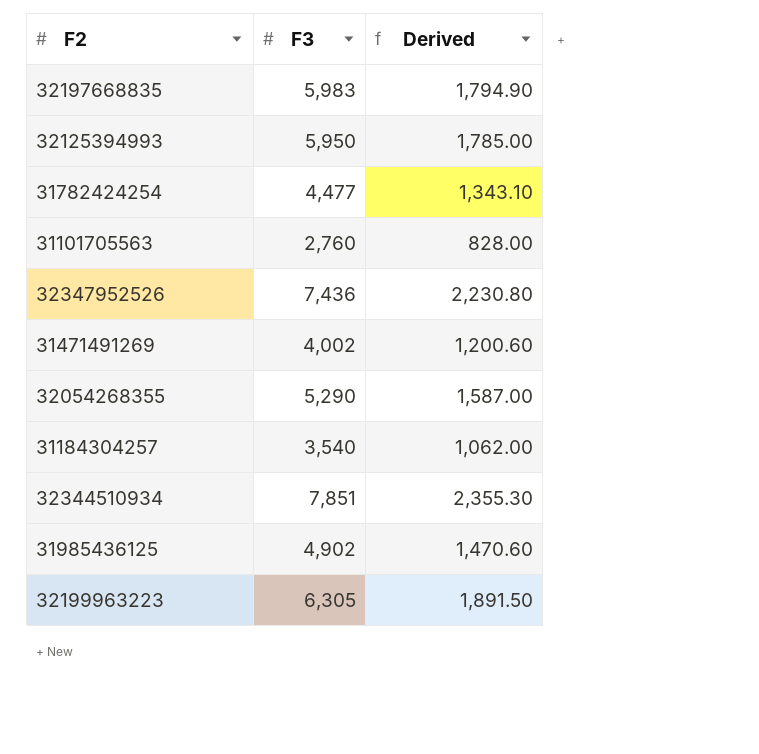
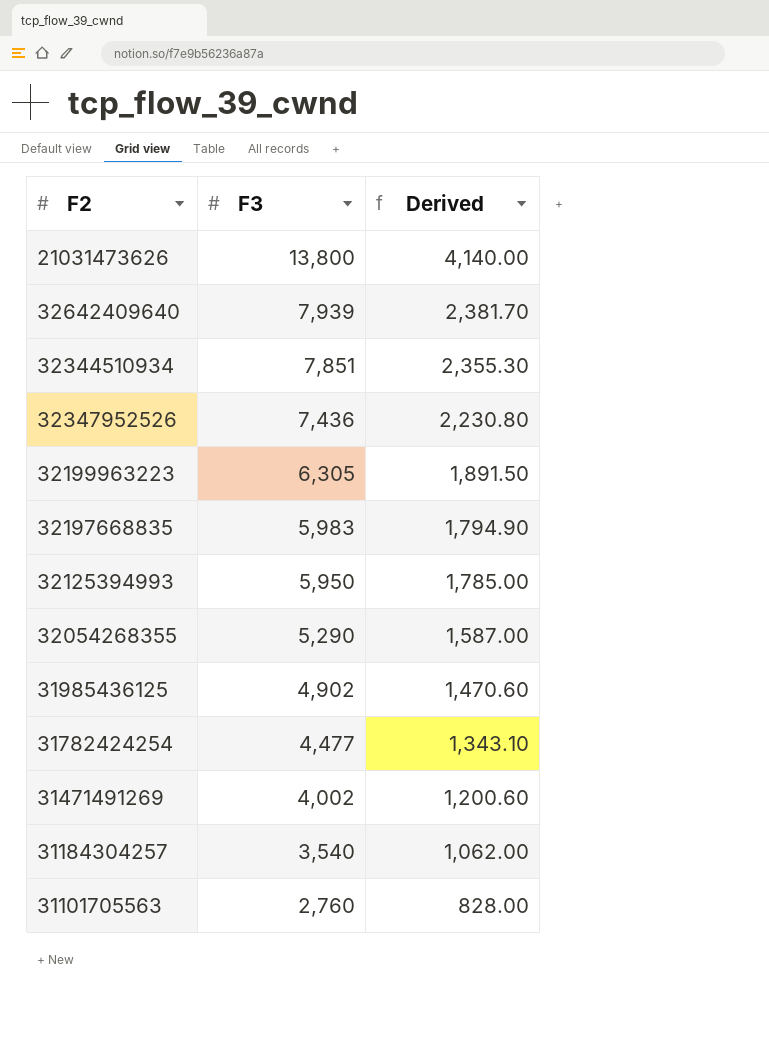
row order: none -> F3 descending
row 21031473626: none -> 13,800 | 4,140.00
row 32642409640: none -> 7,939 | 2,381.70

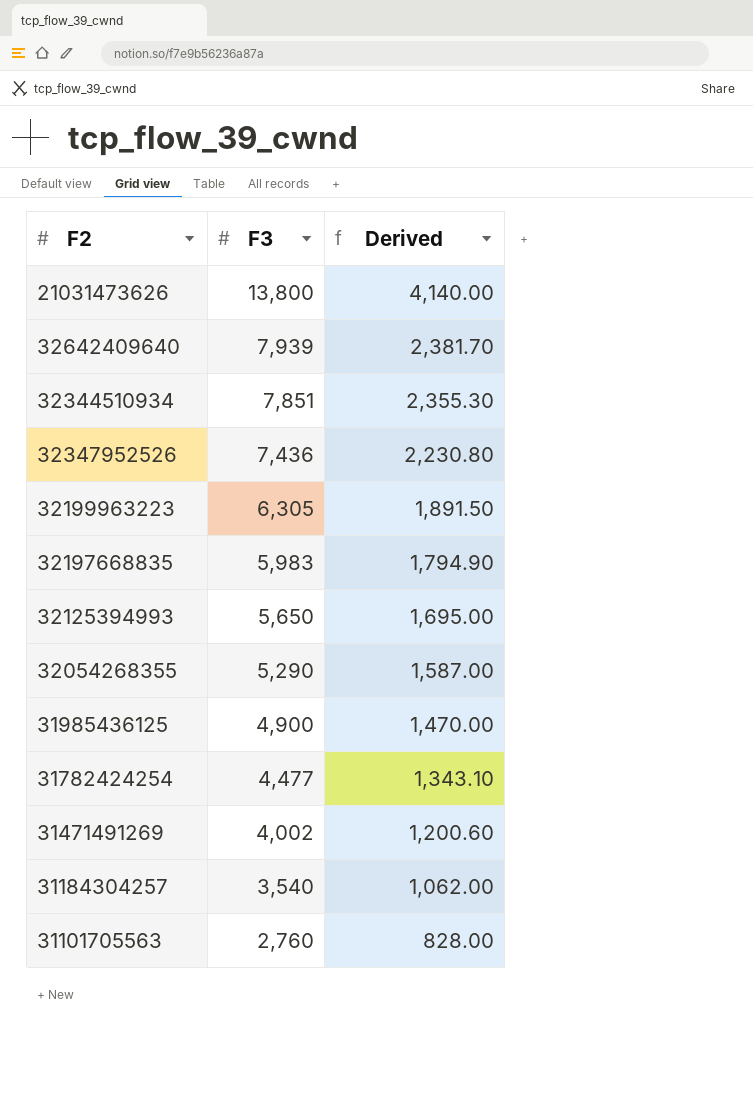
32125394993 | F3: 5,950 -> 5,650
32125394993 | Derived: 1,785.00 -> 1,695.00
31985436125 | F3: 4,902 -> 4,900
31985436125 | Derived: 1,470.60 -> 1,470.00

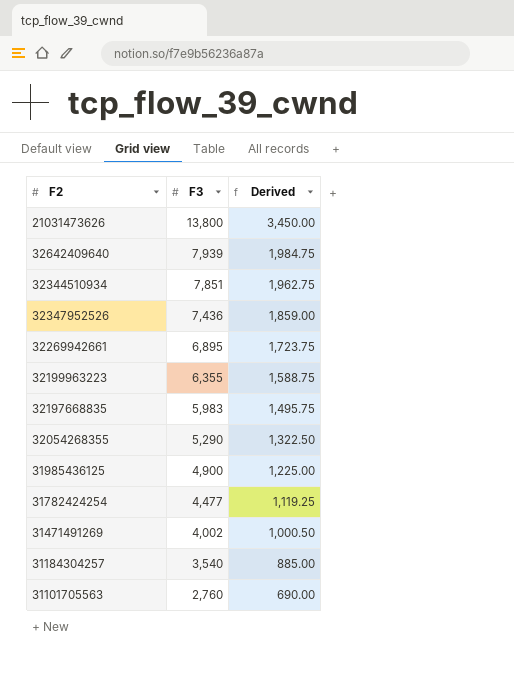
column Derived | formula: [F3] * 0.3 -> [F3] * 0.25
row 32125394993: 5,650 | 1,695.00 -> none
row 32269942661: none -> 6,895 | 1,723.75
32199963223 | F3: 6,305 -> 6,355

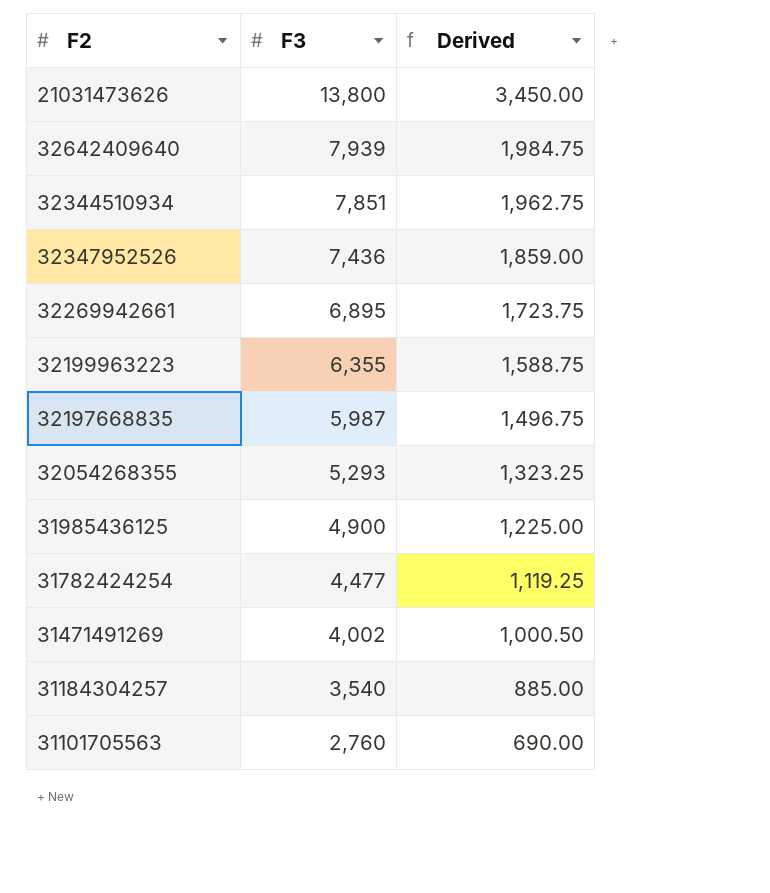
32197668835 | F3: 5,983 -> 5,987
32197668835 | Derived: 1,495.75 -> 1,496.75
32054268355 | F3: 5,290 -> 5,293
32054268355 | Derived: 1,322.50 -> 1,323.25

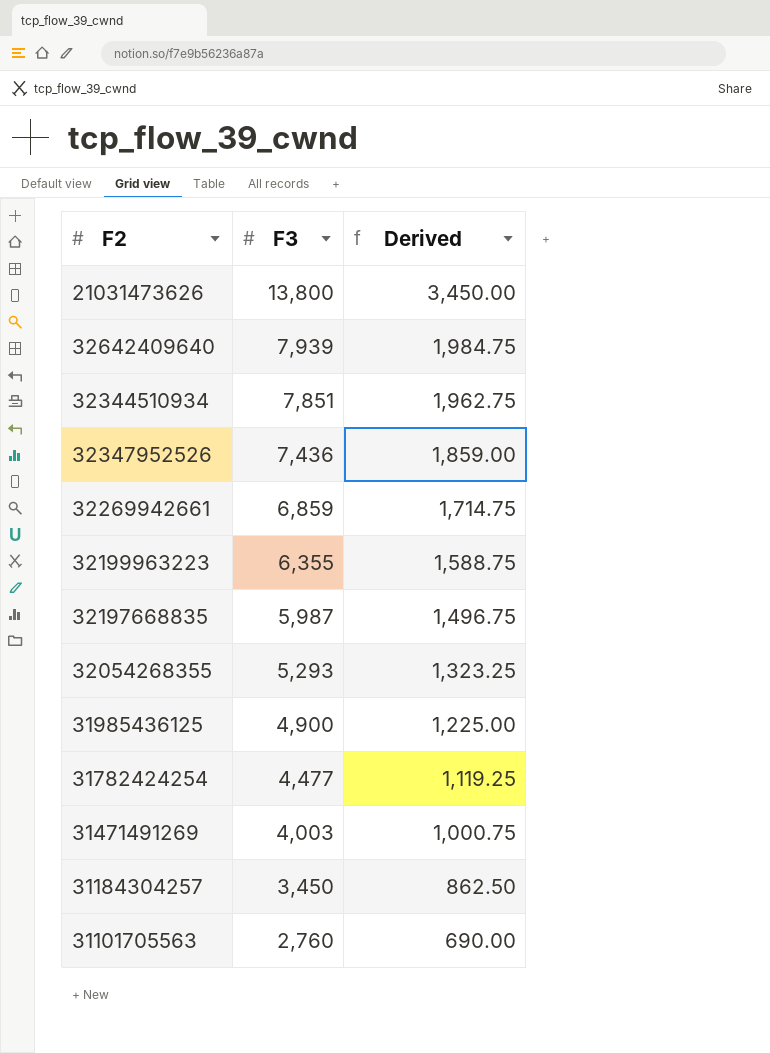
32269942661 | F3: 6,895 -> 6,859
32269942661 | Derived: 1,723.75 -> 1,714.75
31471491269 | F3: 4,002 -> 4,003
31471491269 | Derived: 1,000.50 -> 1,000.75
31184304257 | F3: 3,540 -> 3,450
31184304257 | Derived: 885.00 -> 862.50

